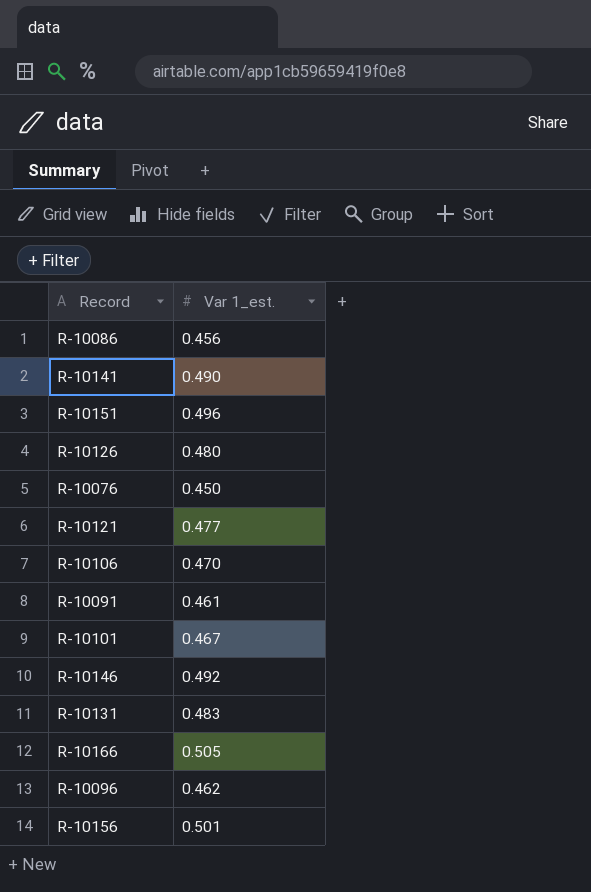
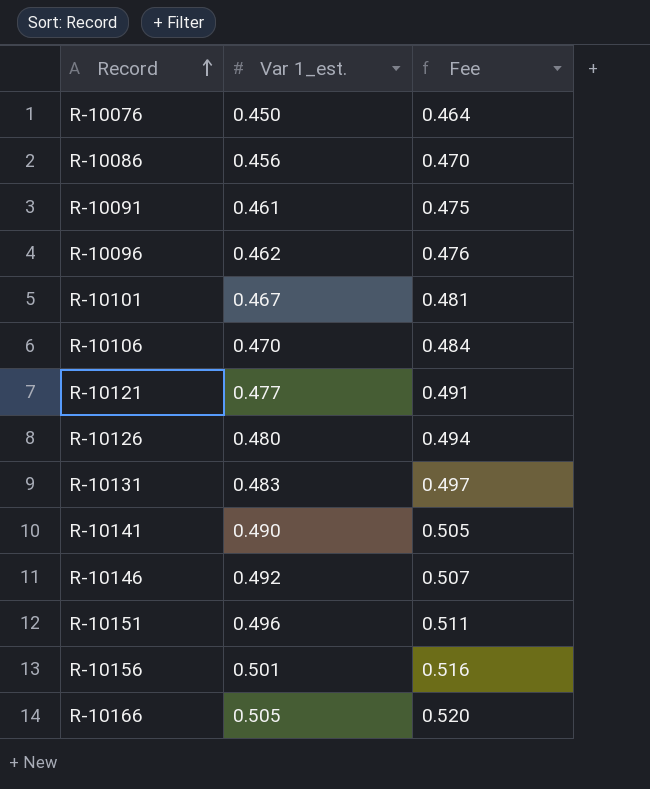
row order: none -> Record ascending
column Fee | formula: none -> [Var 1_est.] * 1.03

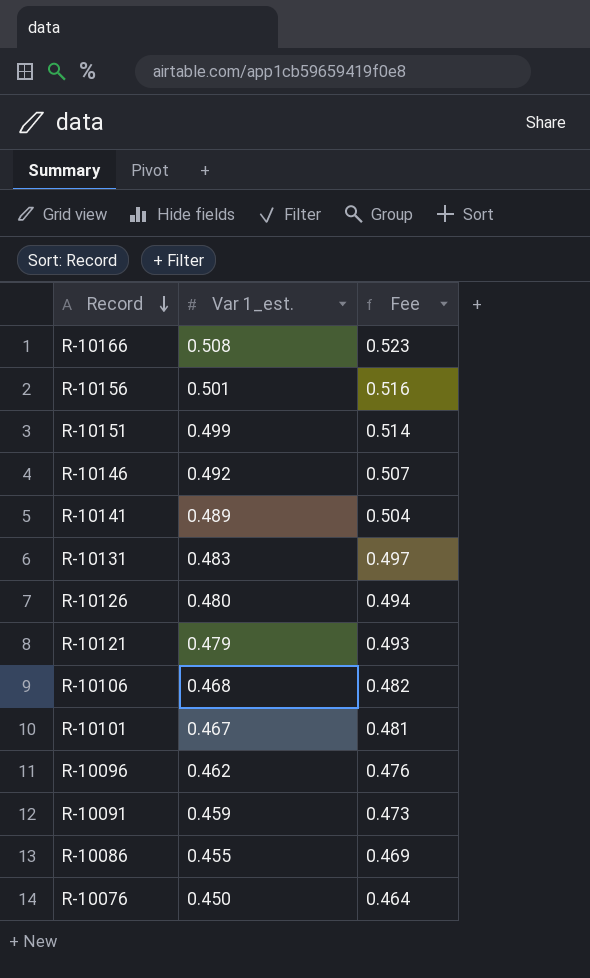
row order: Record ascending -> Record descending
R-10166 | Var 1_est.: 0.505 -> 0.508
R-10166 | Fee: 0.520 -> 0.523
R-10151 | Var 1_est.: 0.496 -> 0.499
R-10151 | Fee: 0.511 -> 0.514
R-10141 | Var 1_est.: 0.490 -> 0.489
R-10141 | Fee: 0.505 -> 0.504
R-10121 | Var 1_est.: 0.477 -> 0.479
R-10121 | Fee: 0.491 -> 0.493
R-10106 | Var 1_est.: 0.470 -> 0.468
R-10106 | Fee: 0.484 -> 0.482
R-10091 | Var 1_est.: 0.461 -> 0.459
R-10091 | Fee: 0.475 -> 0.473
R-10086 | Var 1_est.: 0.456 -> 0.455
R-10086 | Fee: 0.470 -> 0.469

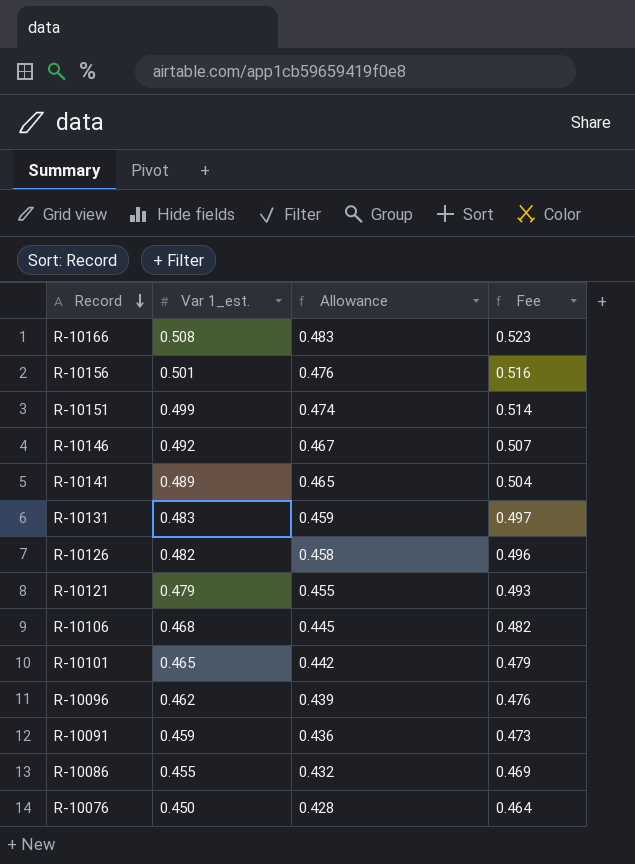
column Allowance | formula: none -> [Var 1_est.] * 0.95
R-10126 | Var 1_est.: 0.480 -> 0.482
R-10126 | Fee: 0.494 -> 0.496
R-10101 | Var 1_est.: 0.467 -> 0.465
R-10101 | Fee: 0.481 -> 0.479

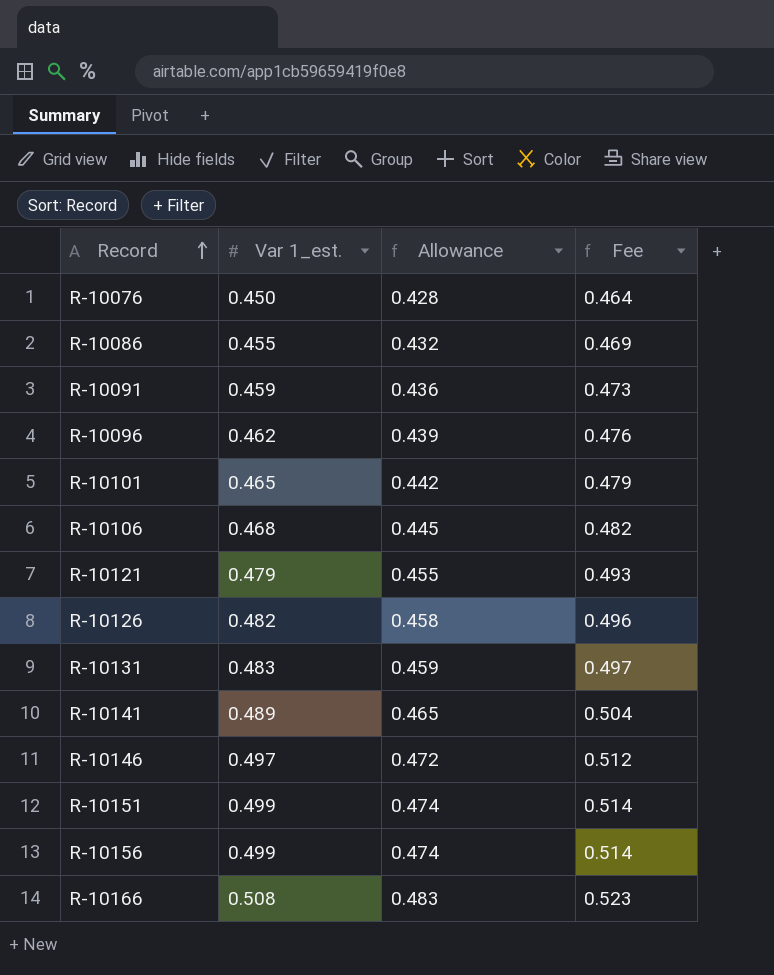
row order: Record descending -> Record ascending
R-10146 | Var 1_est.: 0.492 -> 0.497
R-10146 | Allowance: 0.467 -> 0.472
R-10146 | Fee: 0.507 -> 0.512
R-10156 | Var 1_est.: 0.501 -> 0.499
R-10156 | Allowance: 0.476 -> 0.474
R-10156 | Fee: 0.516 -> 0.514

